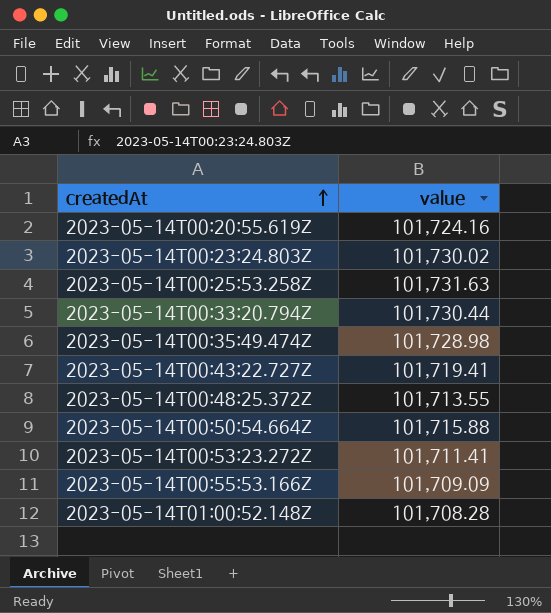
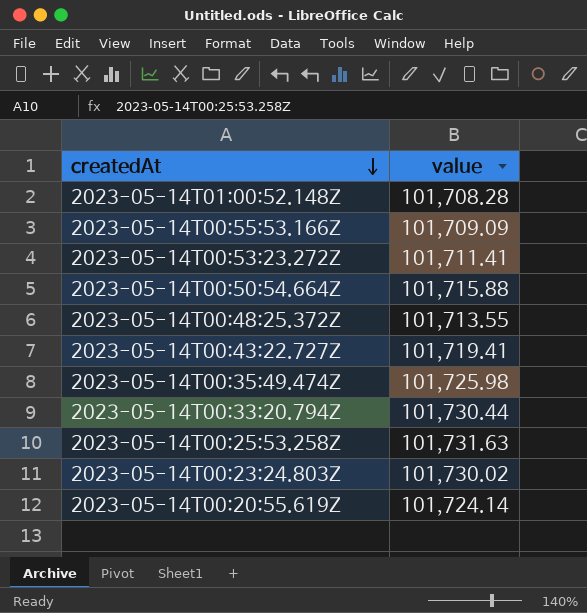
row order: createdAt ascending -> createdAt descending
2023-05-14T00:35:49.474Z | value: 101,728.98 -> 101,725.98
2023-05-14T00:20:55.619Z | value: 101,724.16 -> 101,724.14

